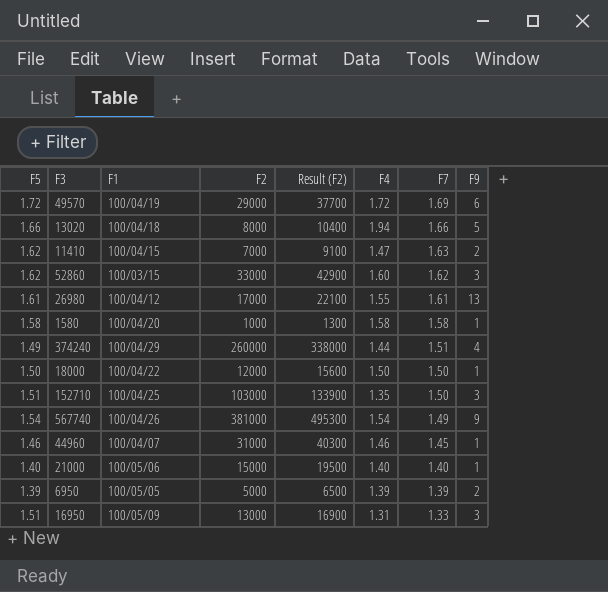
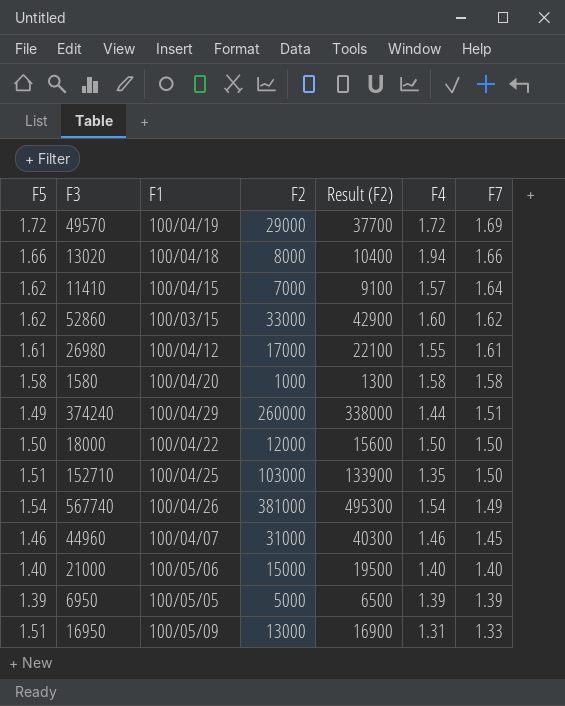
column F9 | position: 8 -> none
11410 | F4: 1.47 -> 1.57
11410 | F7: 1.63 -> 1.64

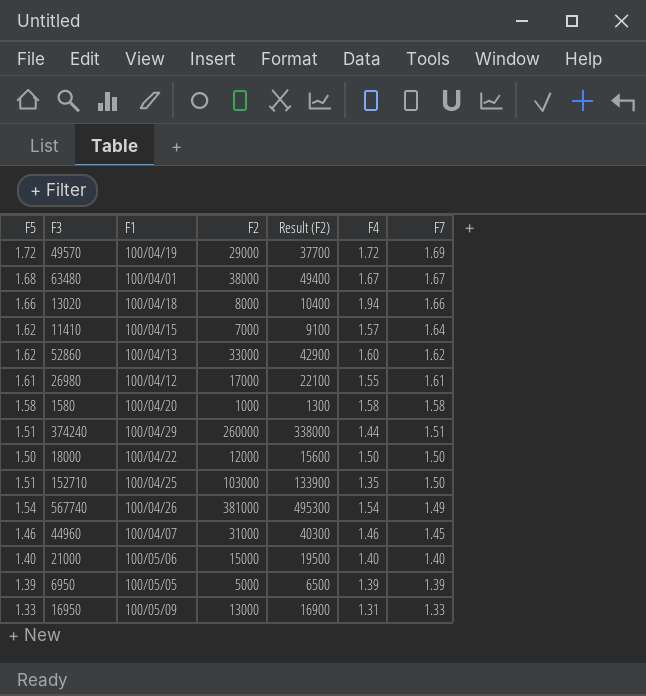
row 63480: none -> 1.68 | 100/04/01 | 38000 | 49400 | 1.67 | 1.67
52860 | F1: 100/03/15 -> 100/04/13
374240 | F5: 1.49 -> 1.51
16950 | F5: 1.51 -> 1.33

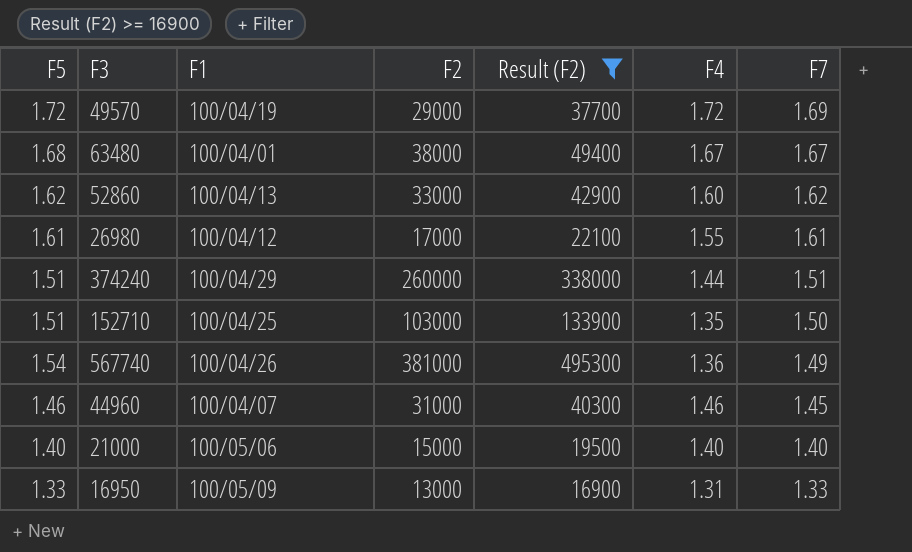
filter: none -> Result (F2) >= 16900
567740 | F4: 1.54 -> 1.36

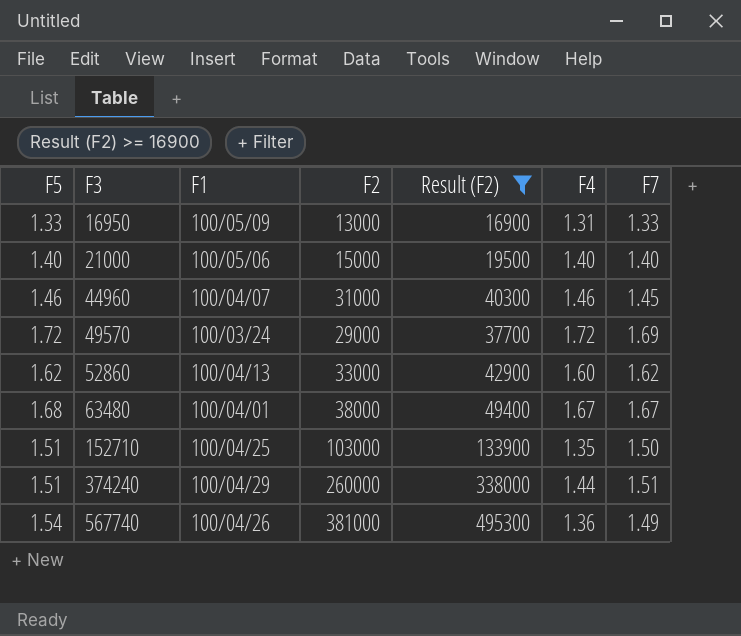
row order: F7 descending -> F3 ascending
row 26980: 1.61 | 100/04/12 | 17000 | 22100 | 1.55 | 1.61 -> none
49570 | F1: 100/04/19 -> 100/03/24

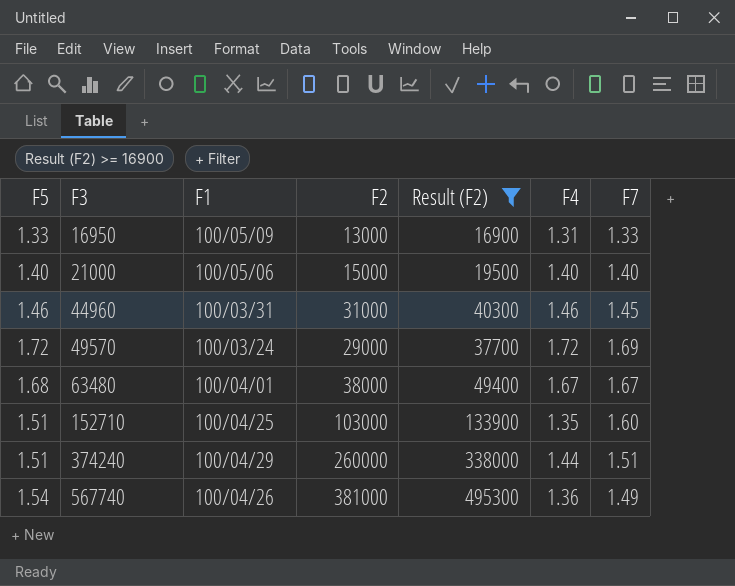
row 52860: 1.62 | 100/04/13 | 33000 | 42900 | 1.60 | 1.62 -> none
44960 | F1: 100/04/07 -> 100/03/31
152710 | F7: 1.50 -> 1.60

